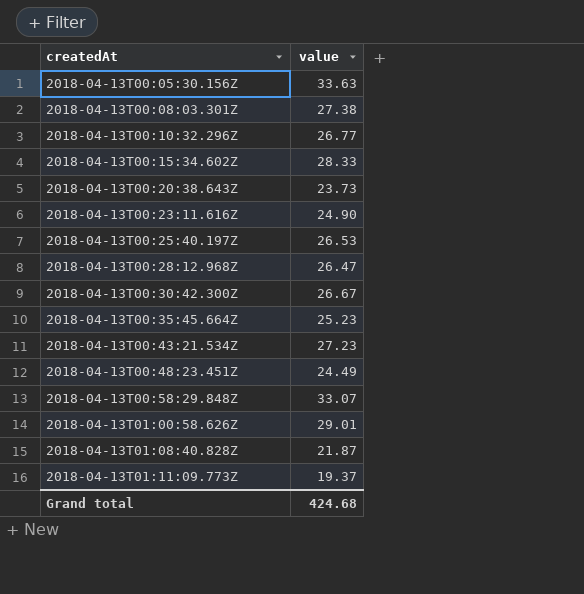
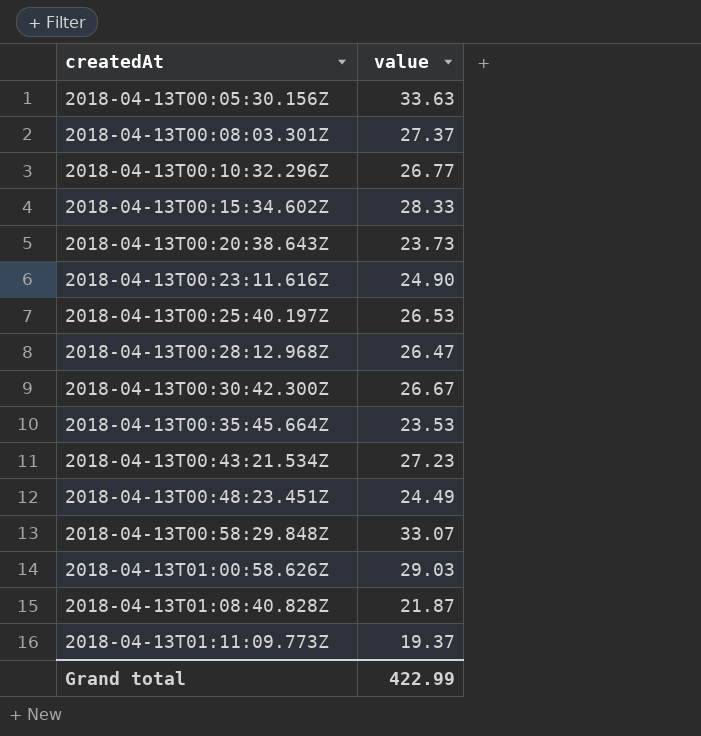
2018-04-13T00:08:03.301Z | value: 27.38 -> 27.37
2018-04-13T00:35:45.664Z | value: 25.23 -> 23.53
2018-04-13T01:00:58.626Z | value: 29.01 -> 29.03
Grand total | value: 424.68 -> 422.99

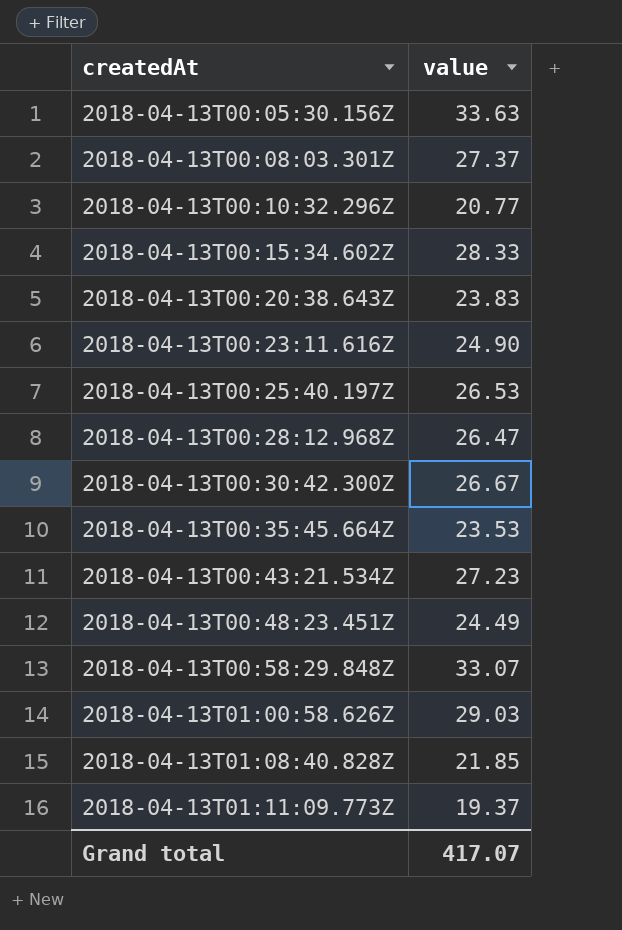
2018-04-13T00:10:32.296Z | value: 26.77 -> 20.77
2018-04-13T00:20:38.643Z | value: 23.73 -> 23.83
2018-04-13T01:08:40.828Z | value: 21.87 -> 21.85
Grand total | value: 422.99 -> 417.07

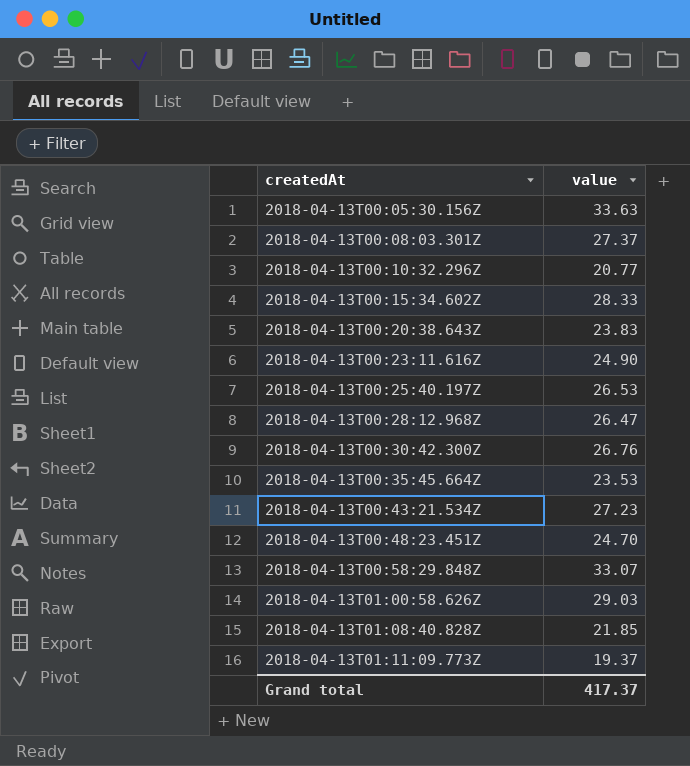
2018-04-13T00:30:42.300Z | value: 26.67 -> 26.76
2018-04-13T00:48:23.451Z | value: 24.49 -> 24.70
Grand total | value: 417.07 -> 417.37

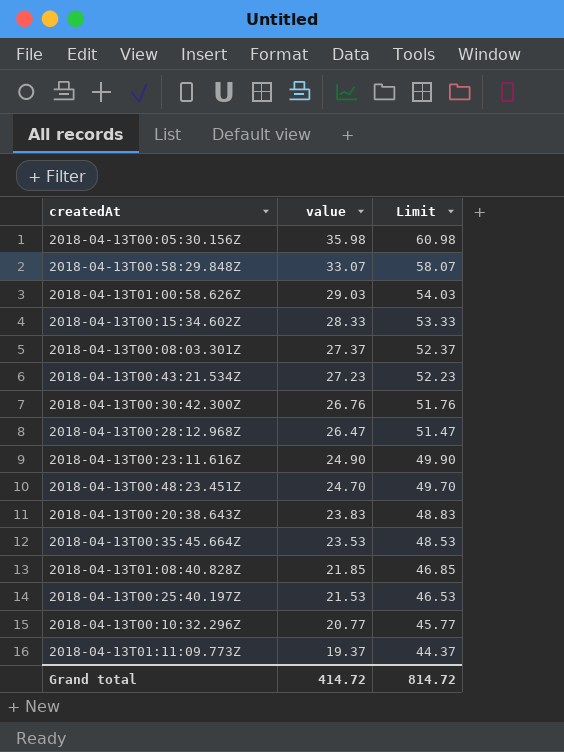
row order: createdAt ascending -> value descending
column Limit | formula: none -> [value] + 25
2018-04-13T00:05:30.156Z | value: 33.63 -> 35.98
2018-04-13T00:25:40.197Z | value: 26.53 -> 21.53
Grand total | value: 417.37 -> 414.72

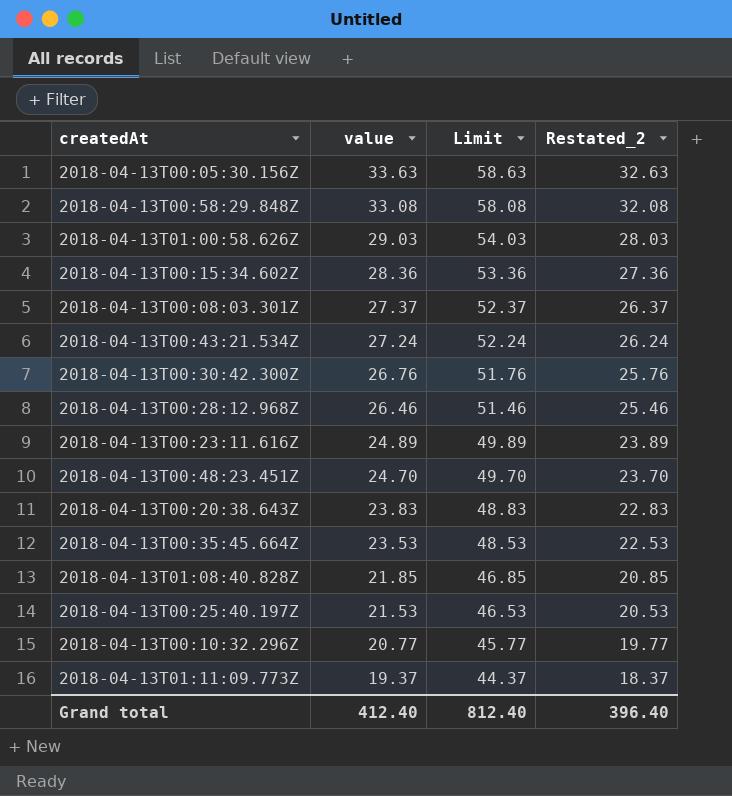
column Restated_2 | formula: none -> [value] - 1
2018-04-13T00:05:30.156Z | value: 35.98 -> 33.63
2018-04-13T00:05:30.156Z | Limit: 60.98 -> 58.63
2018-04-13T00:58:29.848Z | value: 33.07 -> 33.08
2018-04-13T00:58:29.848Z | Limit: 58.07 -> 58.08
2018-04-13T00:15:34.602Z | value: 28.33 -> 28.36
2018-04-13T00:15:34.602Z | Limit: 53.33 -> 53.36
2018-04-13T00:43:21.534Z | value: 27.23 -> 27.24
2018-04-13T00:43:21.534Z | Limit: 52.23 -> 52.24
2018-04-13T00:28:12.968Z | value: 26.47 -> 26.46
2018-04-13T00:28:12.968Z | Limit: 51.47 -> 51.46
2018-04-13T00:23:11.616Z | value: 24.90 -> 24.89
2018-04-13T00:23:11.616Z | Limit: 49.90 -> 49.89
Grand total | value: 414.72 -> 412.40
Grand total | Limit: 814.72 -> 812.40

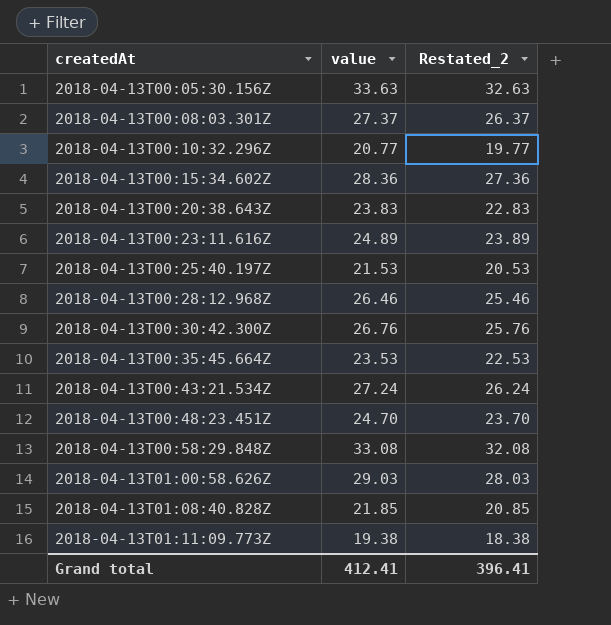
row order: value descending -> createdAt ascending
column Limit | formula: [value] + 25 -> none
2018-04-13T01:11:09.773Z | value: 19.37 -> 19.38
2018-04-13T01:11:09.773Z | Restated_2: 18.37 -> 18.38
Grand total | value: 412.40 -> 412.41
Grand total | Restated_2: 396.40 -> 396.41

